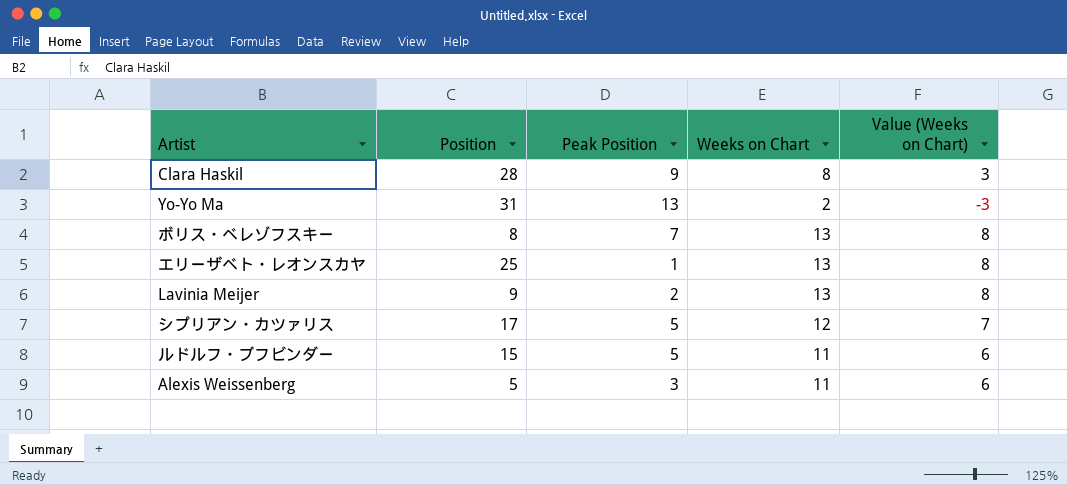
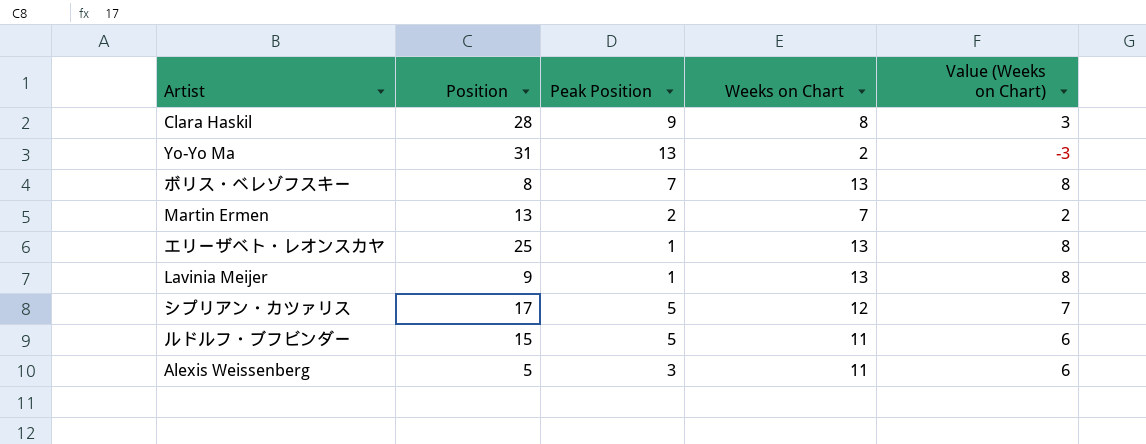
row Martin Ermen: none -> 13 | 2 | 7 | 2
Lavinia Meijer | Peak Position: 2 -> 1

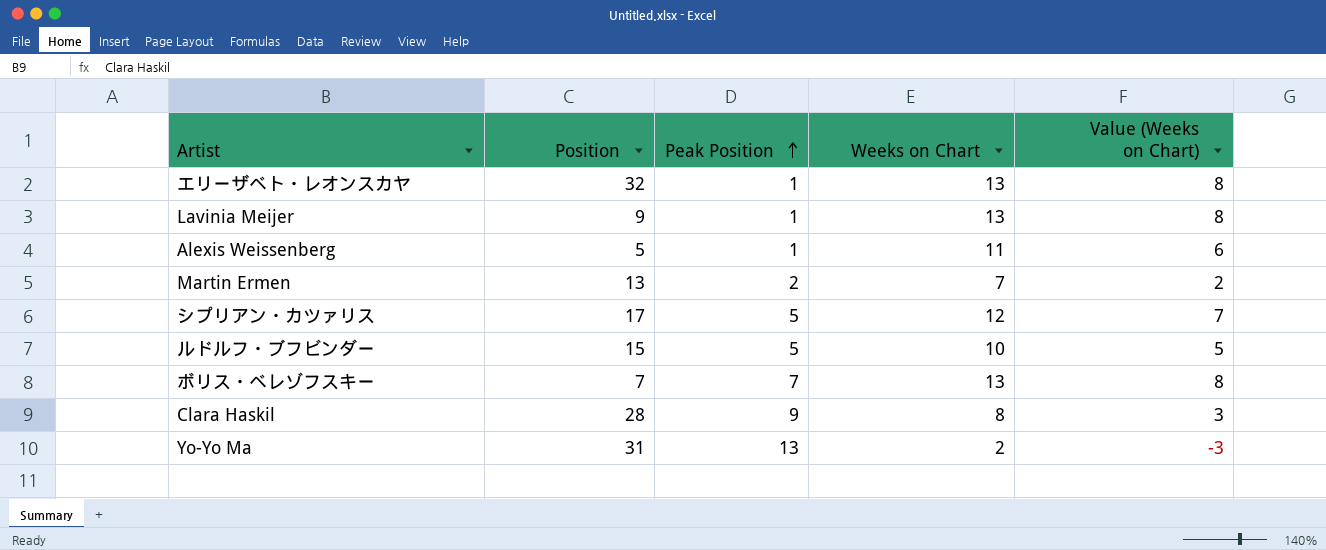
row order: none -> Peak Position ascending
エリーザベト・レオンスカヤ | Position: 25 -> 32
Alexis Weissenberg | Peak Position: 3 -> 1
ルドルフ・ブフビンダー | Weeks on Chart: 11 -> 10
ルドルフ・ブフビンダー | Value (Weeks on Chart): 6 -> 5
ボリス・ベレゾフスキー | Position: 8 -> 7

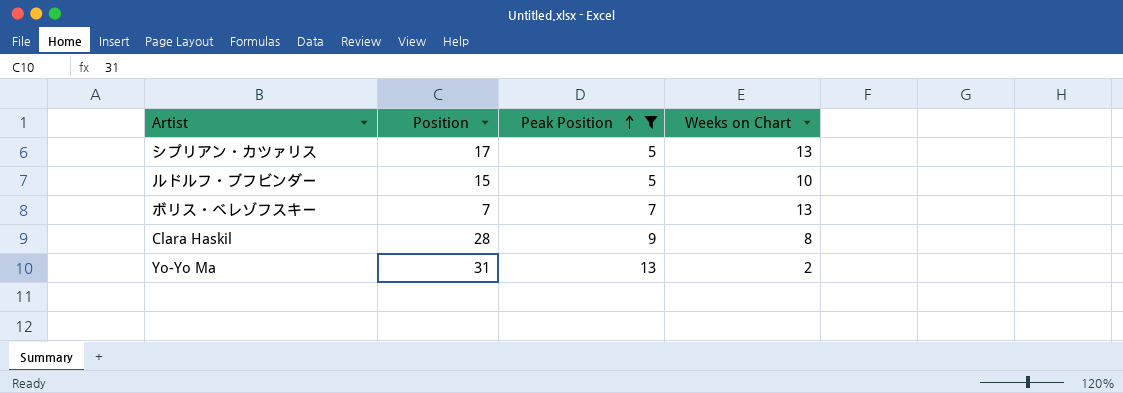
filter: none -> Peak Position >= 5
column Value (Weeks on Chart) | formula: [Weeks on Chart] - 5 -> none
シプリアン・カツァリス | Weeks on Chart: 12 -> 13

